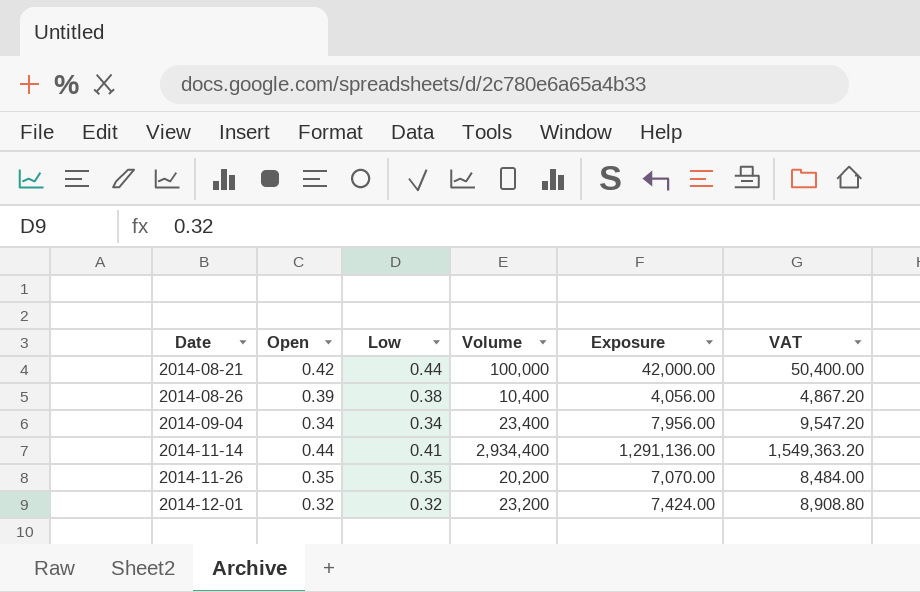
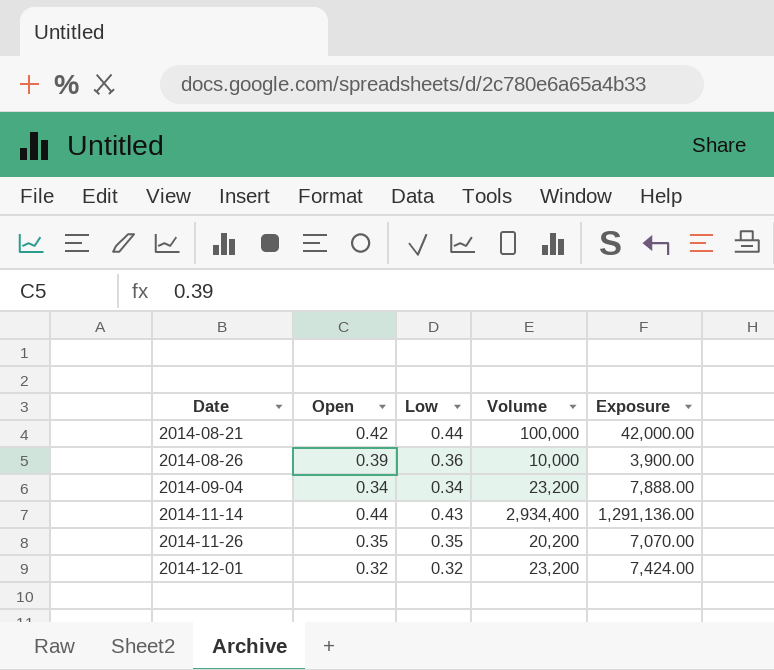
column VAT | formula: [Exposure] * 1.2 -> none
2014-08-26 | Low: 0.38 -> 0.36
2014-08-26 | Volume: 10,400 -> 10,000
2014-08-26 | Exposure: 4,056.00 -> 3,900.00
2014-09-04 | Volume: 23,400 -> 23,200
2014-09-04 | Exposure: 7,956.00 -> 7,888.00
2014-11-14 | Low: 0.41 -> 0.43

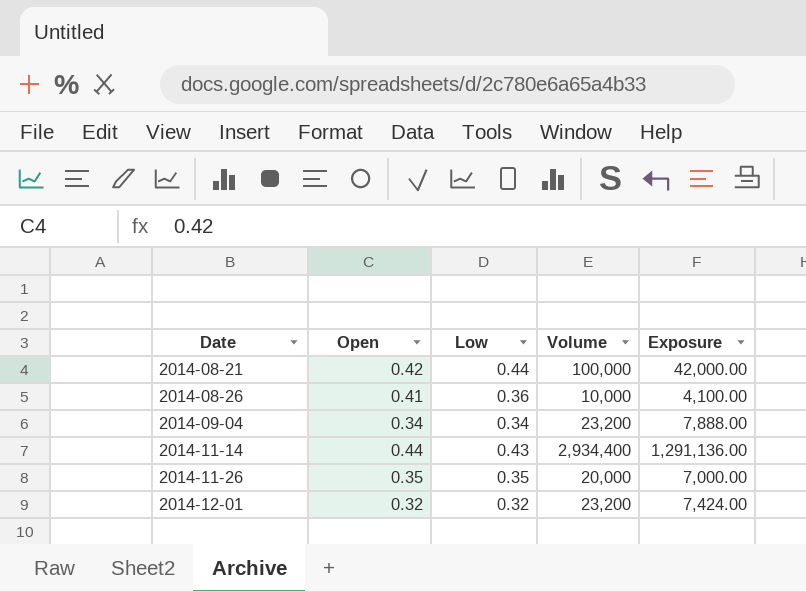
2014-08-26 | Open: 0.39 -> 0.41
2014-08-26 | Exposure: 3,900.00 -> 4,100.00
2014-11-26 | Volume: 20,200 -> 20,000
2014-11-26 | Exposure: 7,070.00 -> 7,000.00

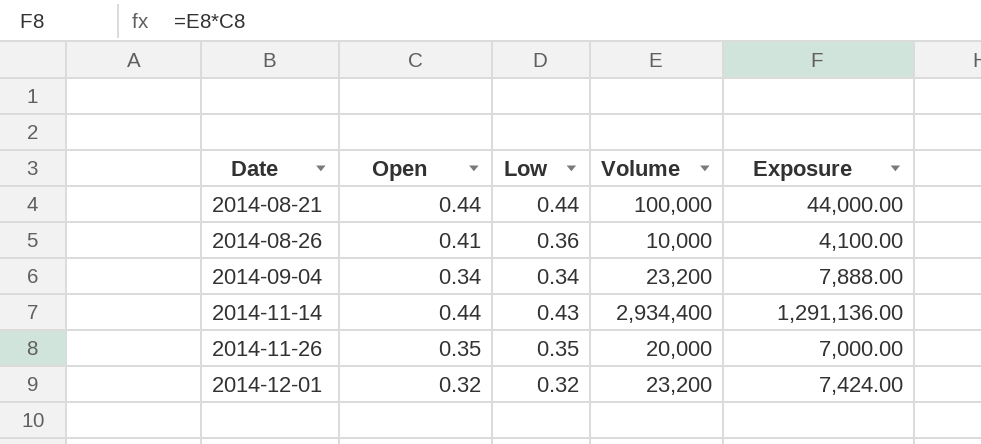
2014-08-21 | Open: 0.42 -> 0.44
2014-08-21 | Exposure: 42,000.00 -> 44,000.00

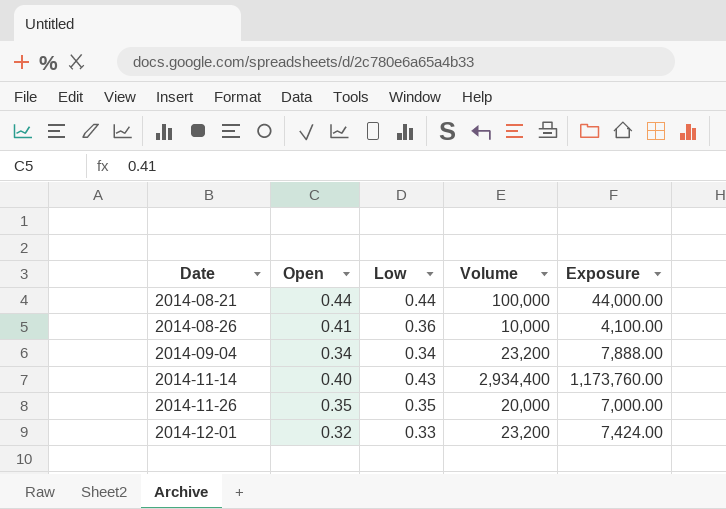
2014-11-14 | Open: 0.44 -> 0.40
2014-11-14 | Exposure: 1,291,136.00 -> 1,173,760.00
2014-12-01 | Low: 0.32 -> 0.33

